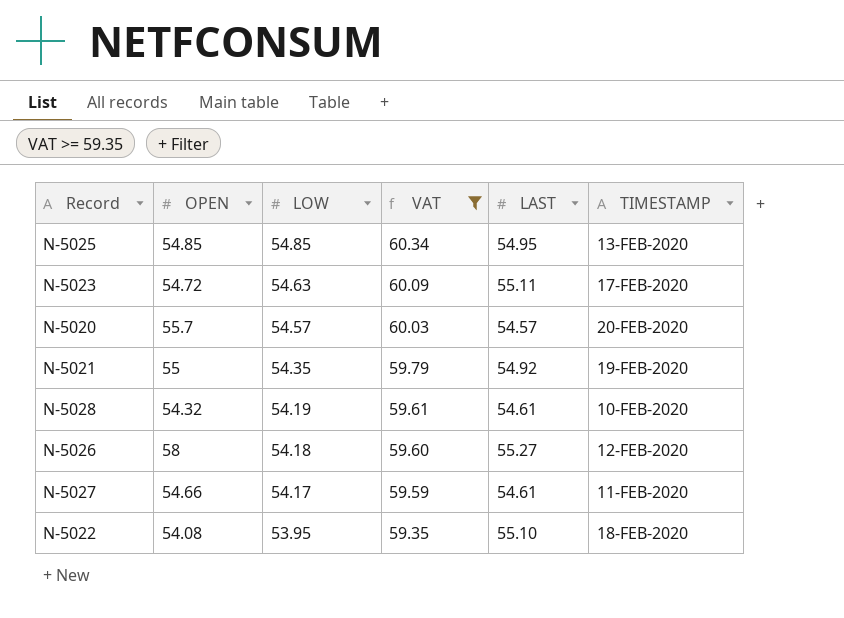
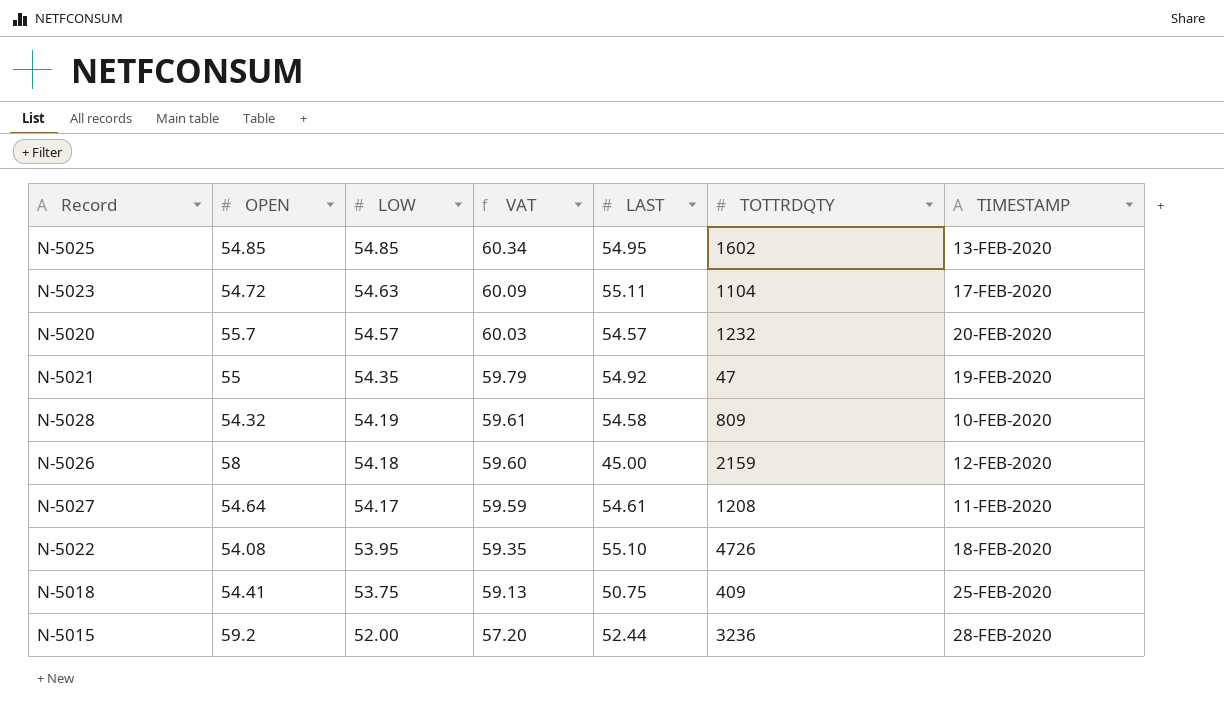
filter: VAT >= 59.35 -> none
column TOTTRDQTY | position: none -> 6
N-5028 | LAST: 54.61 -> 54.58
N-5026 | LAST: 55.27 -> 45.00
N-5027 | OPEN: 54.66 -> 54.64

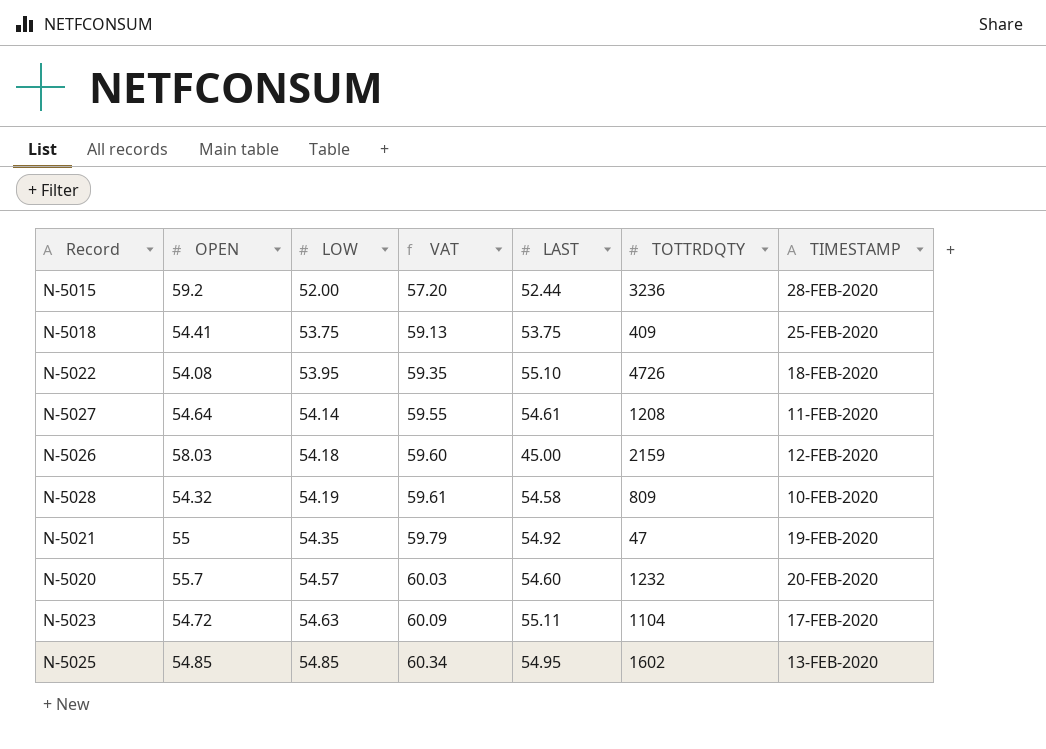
row order: LOW descending -> LOW ascending
N-5018 | LAST: 50.75 -> 53.75
N-5027 | LOW: 54.17 -> 54.14
N-5027 | VAT: 59.59 -> 59.55
N-5026 | OPEN: 58 -> 58.03
N-5020 | LAST: 54.57 -> 54.60

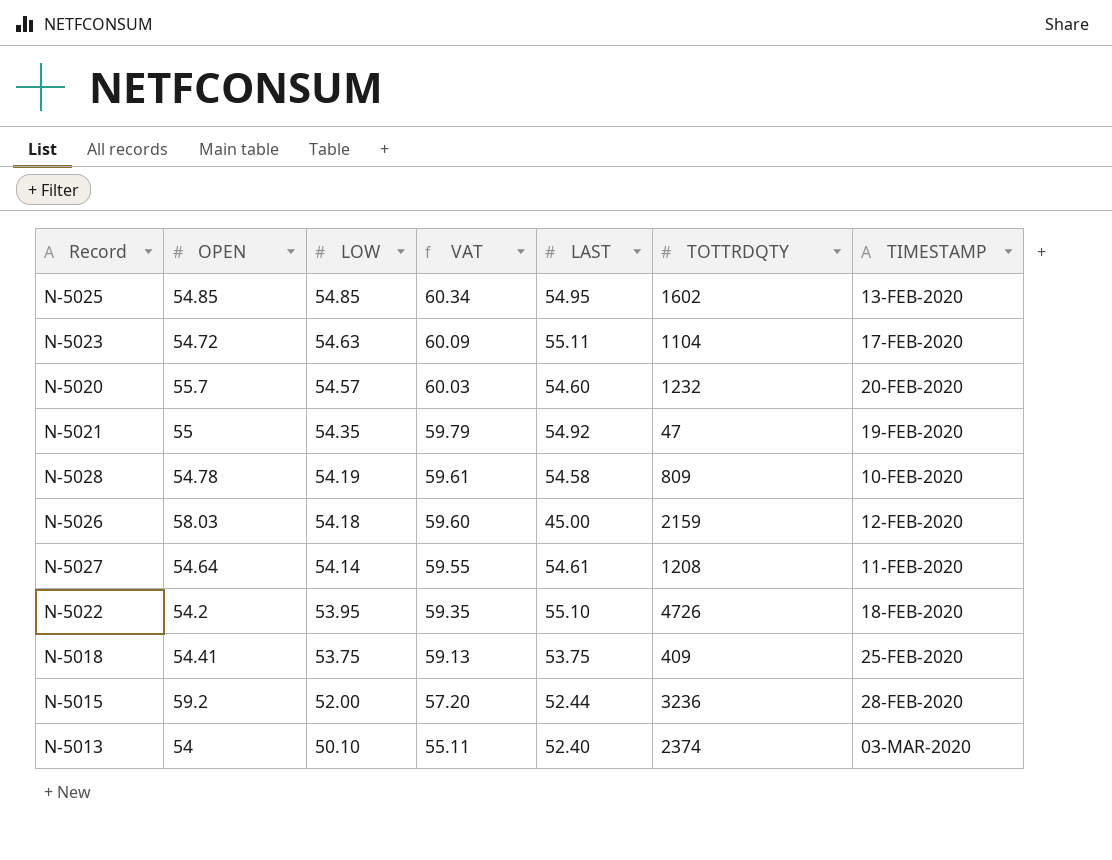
row order: LOW ascending -> LOW descending
N-5028 | OPEN: 54.32 -> 54.78
N-5022 | OPEN: 54.08 -> 54.2
row N-5013: none -> 54 | 50.10 | 55.11 | 52.40 | 2374 | 03-MAR-2020

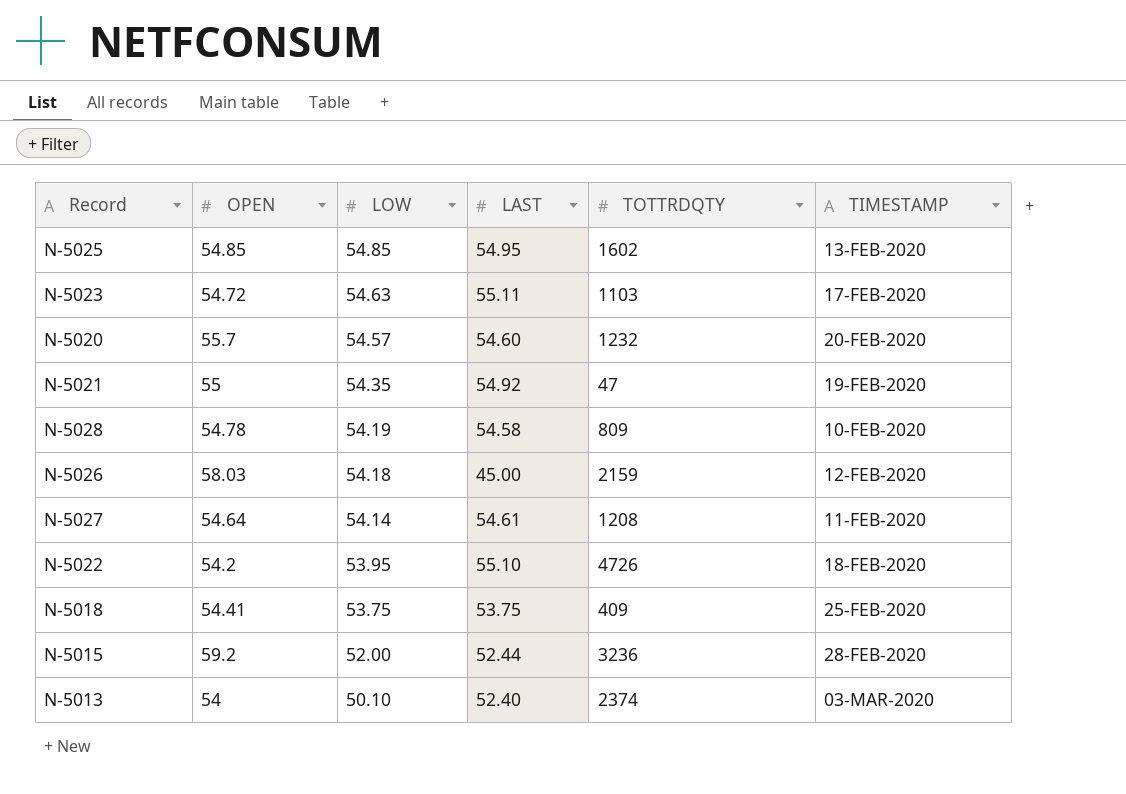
column VAT | formula: [LOW] * 1.1 -> none
N-5023 | TOTTRDQTY: 1104 -> 1103

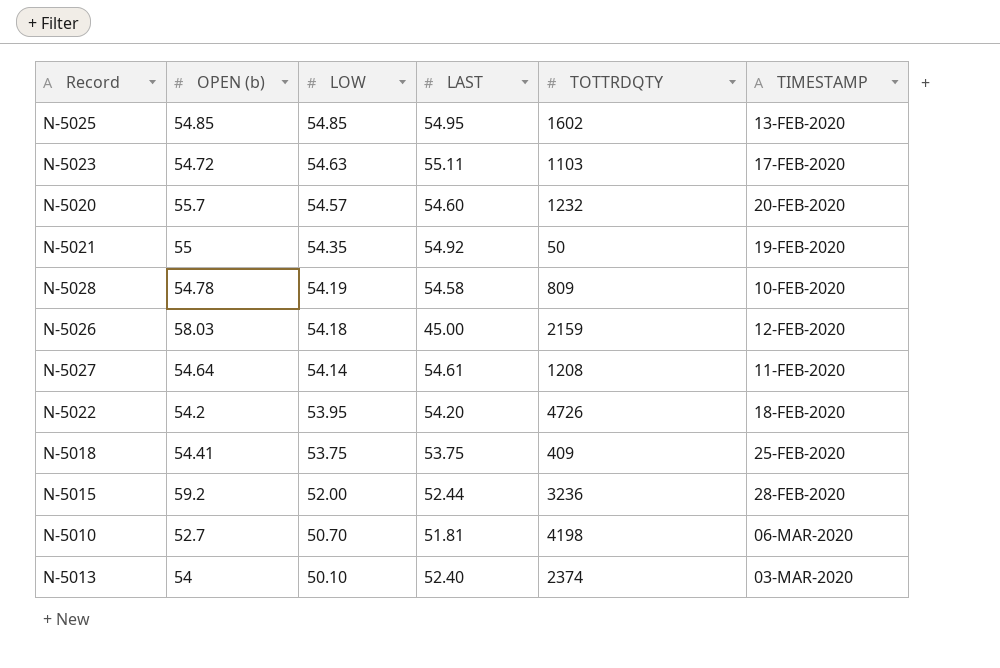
column name: OPEN -> OPEN (b)
N-5021 | TOTTRDQTY: 47 -> 50
N-5022 | LAST: 55.10 -> 54.20
row N-5010: none -> 52.7 | 50.70 | 51.81 | 4198 | 06-MAR-2020

